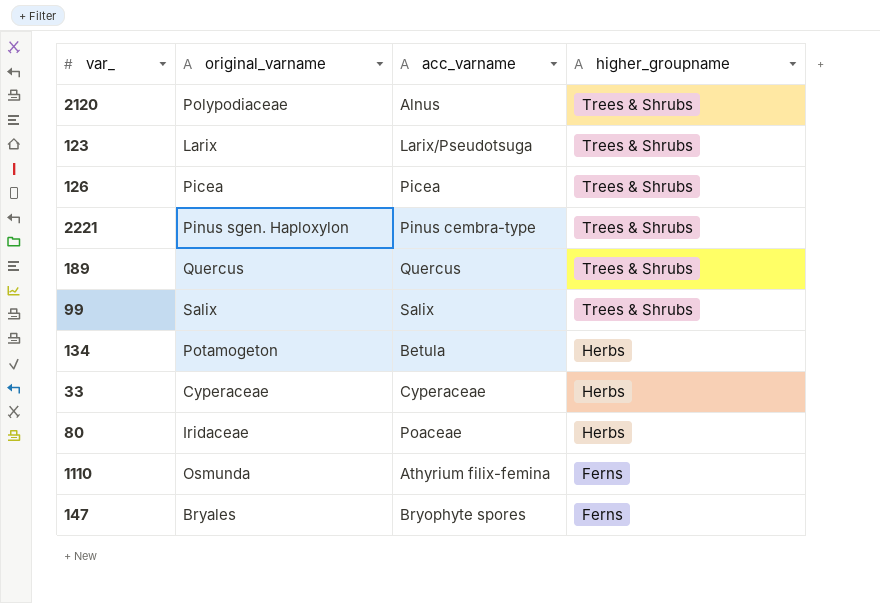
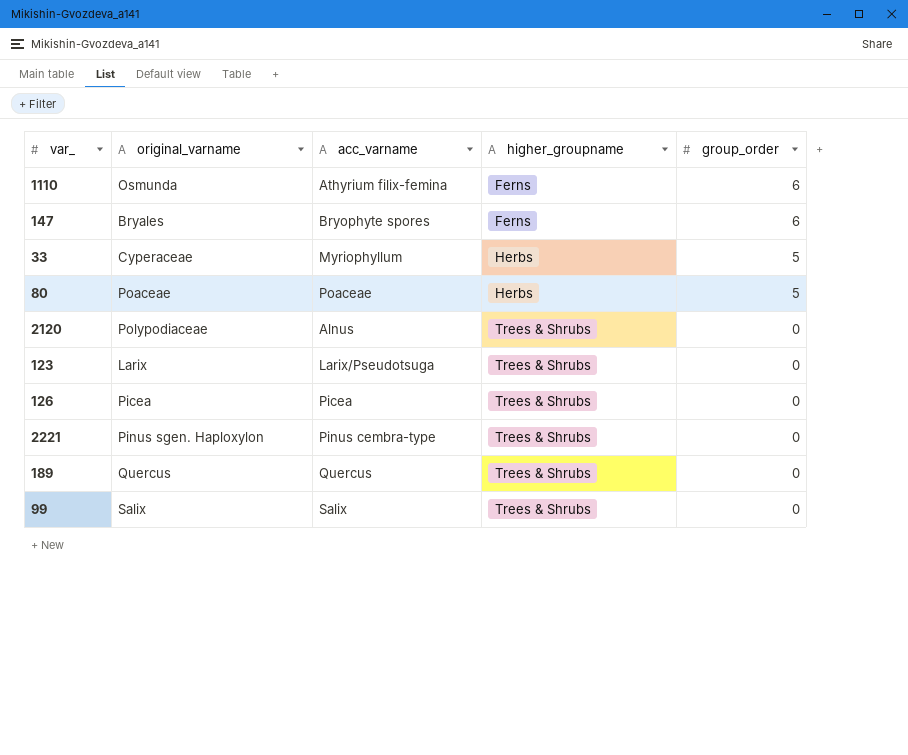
row order: higher_groupname descending -> higher_groupname ascending
column group_order | position: none -> 5
row 134: Potamogeton | Betula | Herbs -> none
33 | acc_varname: Cyperaceae -> Myriophyllum
80 | original_varname: Iridaceae -> Poaceae

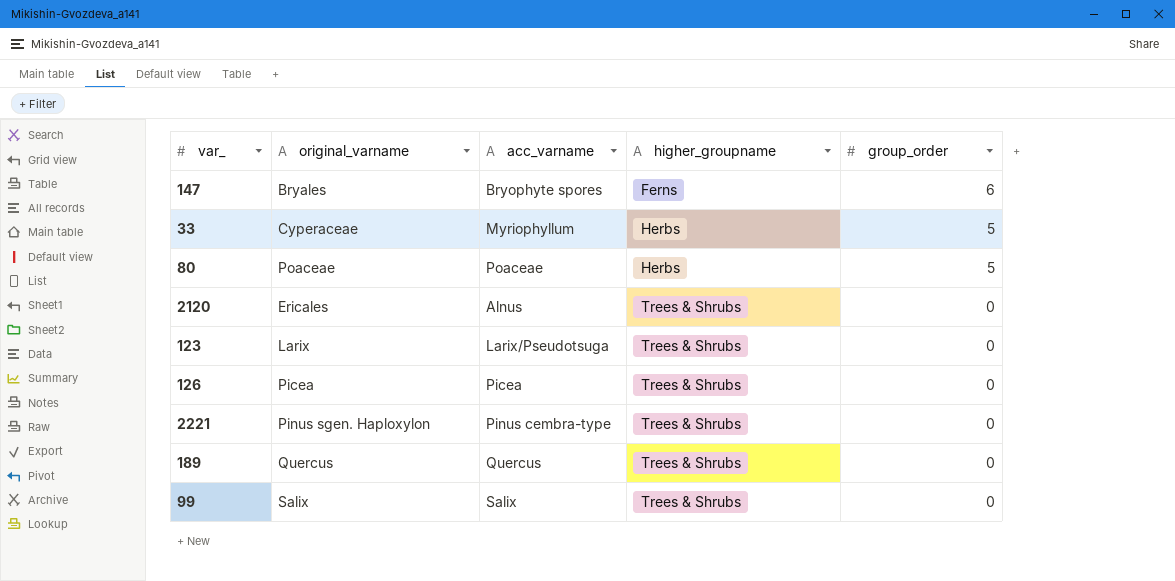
row 1110: Osmunda | Athyrium filix-femina | Ferns | 6 -> none
2120 | original_varname: Polypodiaceae -> Ericales

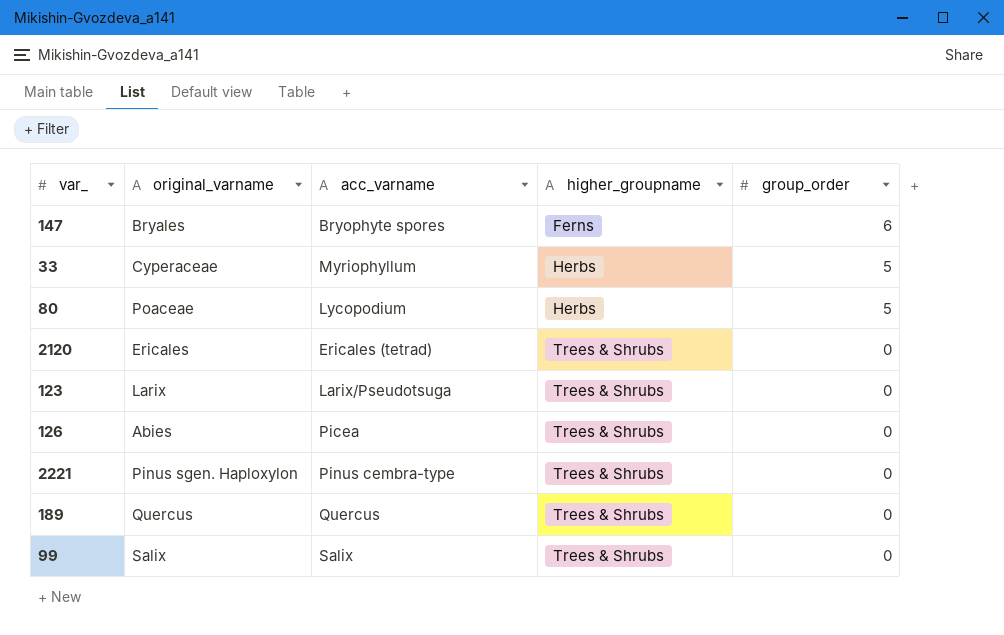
80 | acc_varname: Poaceae -> Lycopodium
2120 | acc_varname: Alnus -> Ericales (tetrad)
126 | original_varname: Picea -> Abies

